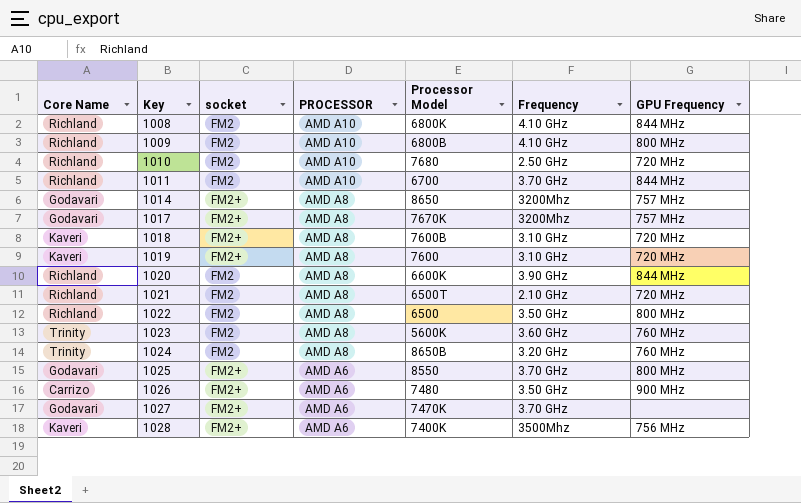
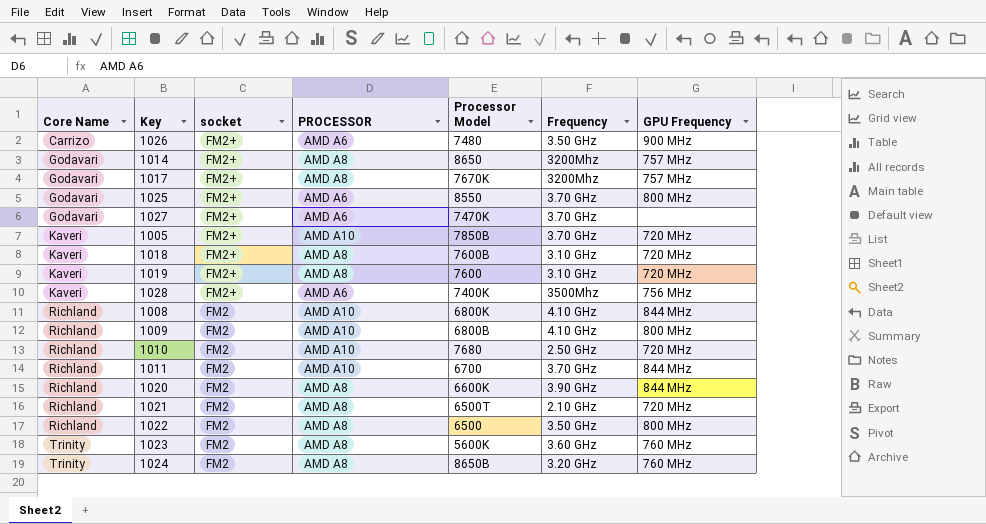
row order: Key ascending -> Core Name ascending
row 1005: none -> Kaveri | FM2+ | AMD A10 | 7850B | 3.70 GHz | 720 MHz

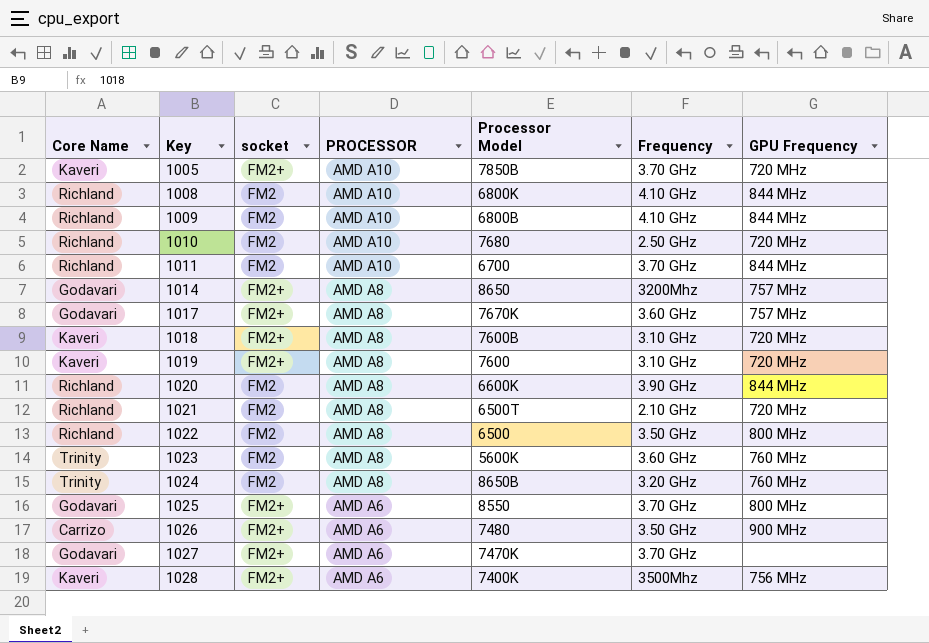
row order: Core Name ascending -> Key ascending
1009 | GPU Frequency: 800 MHz -> 844 MHz
1017 | Frequency: 3200Mhz -> 3.60 GHz

